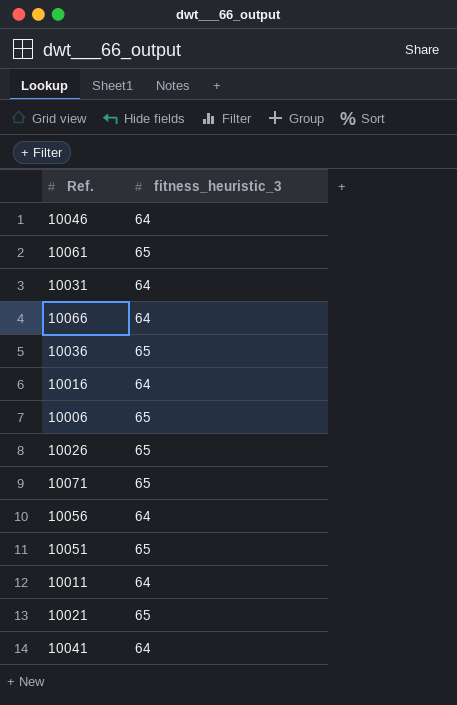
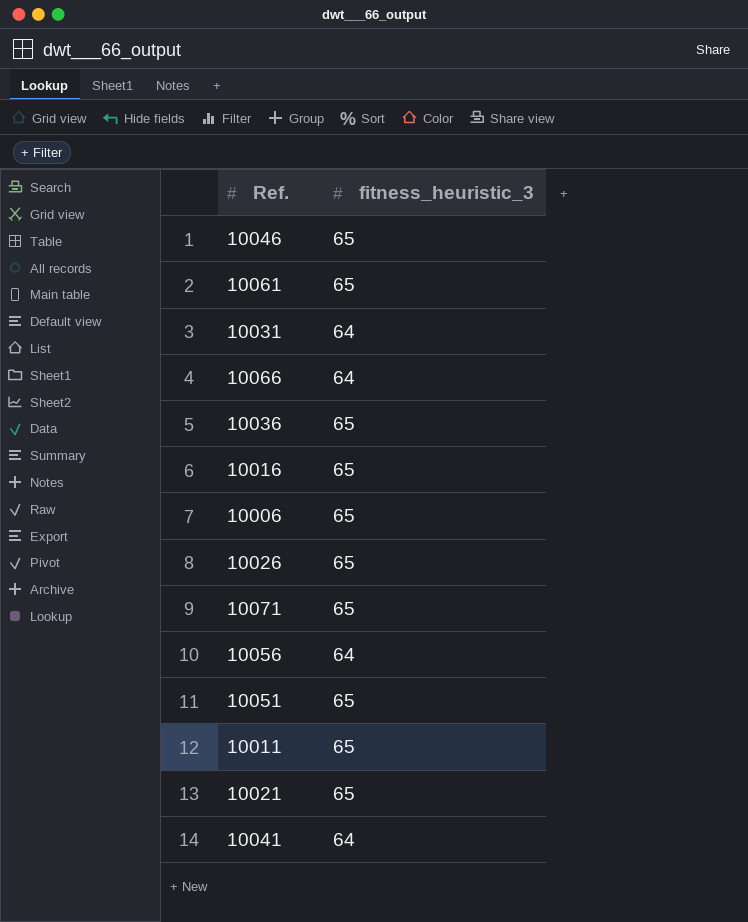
10046 | fitness_heuristic_3: 64 -> 65
10016 | fitness_heuristic_3: 64 -> 65
10011 | fitness_heuristic_3: 64 -> 65

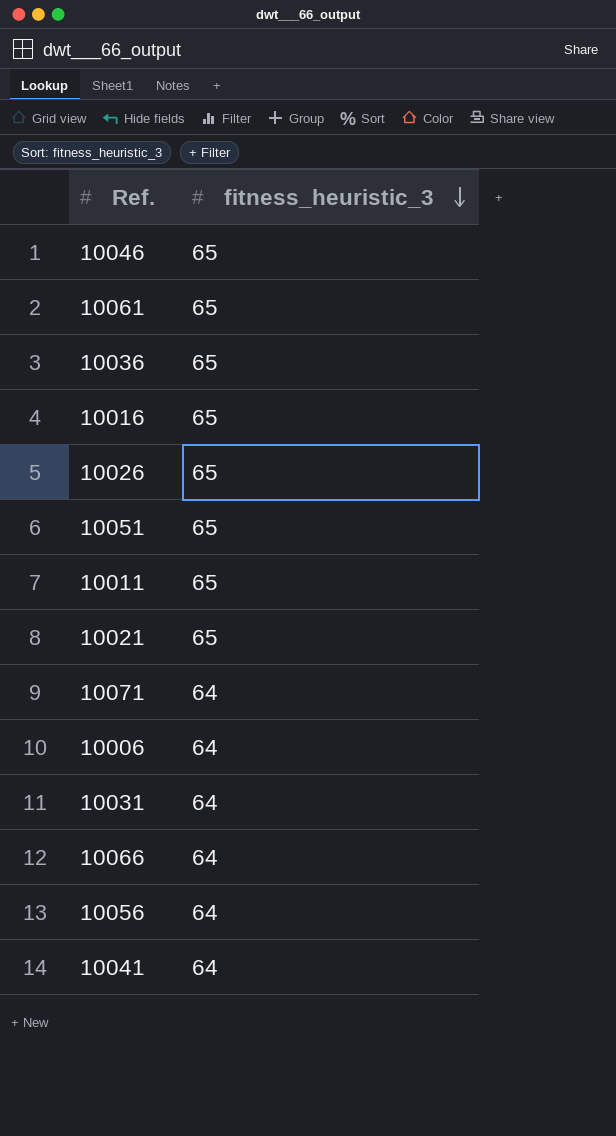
row order: none -> fitness_heuristic_3 descending
10071 | fitness_heuristic_3: 65 -> 64
10006 | fitness_heuristic_3: 65 -> 64

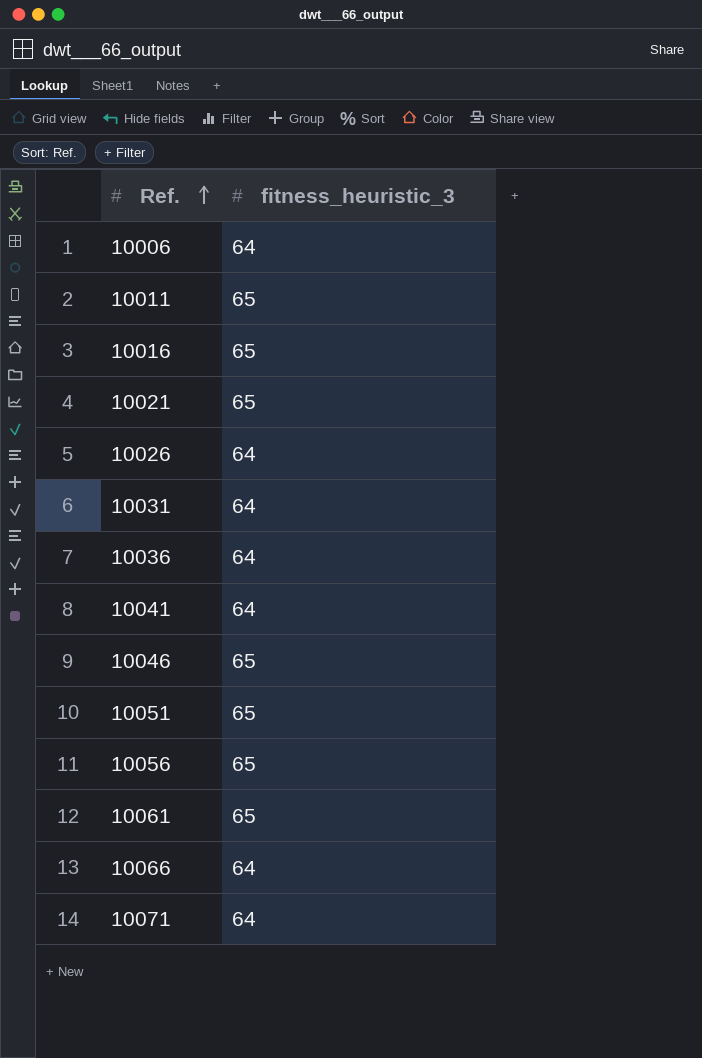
row order: fitness_heuristic_3 descending -> Ref. ascending
10026 | fitness_heuristic_3: 65 -> 64
10036 | fitness_heuristic_3: 65 -> 64
10056 | fitness_heuristic_3: 64 -> 65

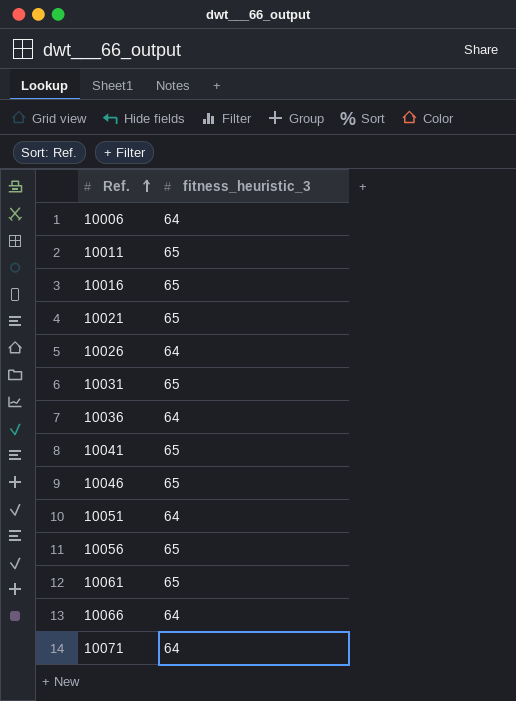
10031 | fitness_heuristic_3: 64 -> 65
10041 | fitness_heuristic_3: 64 -> 65
10051 | fitness_heuristic_3: 65 -> 64

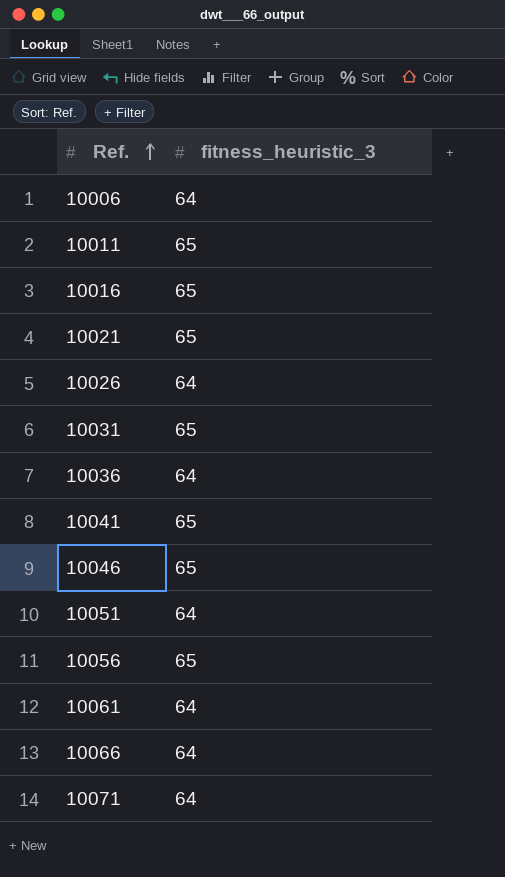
10061 | fitness_heuristic_3: 65 -> 64

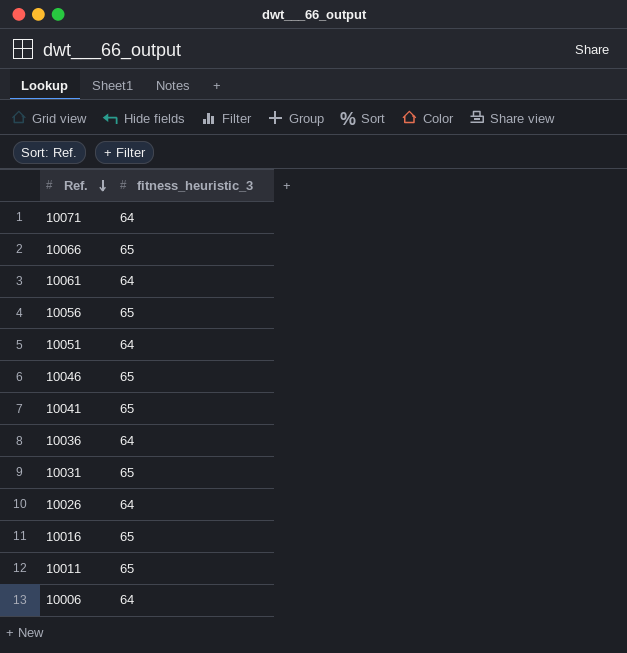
row order: Ref. ascending -> Ref. descending
row 10021: 65 -> none
10066 | fitness_heuristic_3: 64 -> 65

